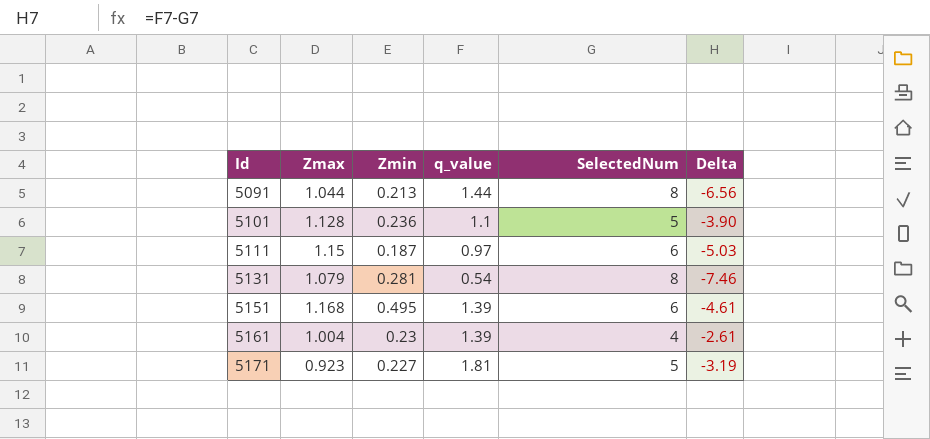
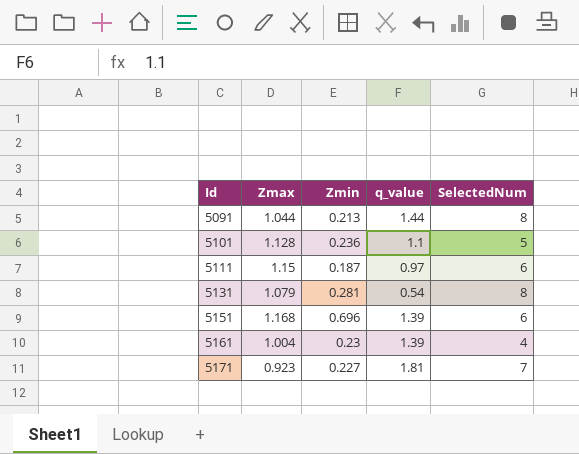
column Delta | formula: [q_value] - [SelectedNum] -> none
5151 | Zmin: 0.495 -> 0.696
5171 | SelectedNum: 5 -> 7

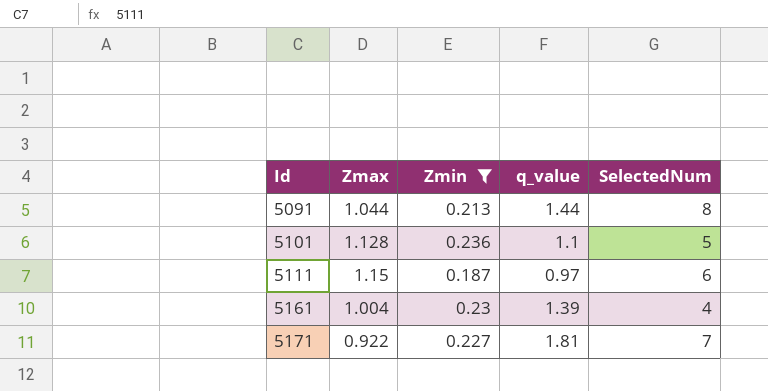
filter: none -> Zmin <= 0.236
5171 | Zmax: 0.923 -> 0.922

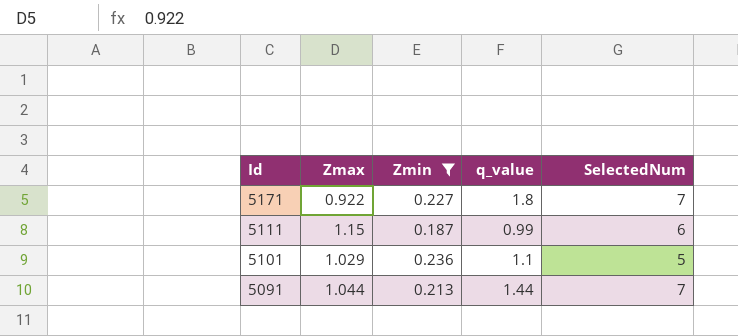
row order: Id ascending -> Id descending
row 5161: 1.004 | 0.23 | 1.39 | 4 -> none
5171 | q_value: 1.81 -> 1.8
5111 | q_value: 0.97 -> 0.99
5101 | Zmax: 1.128 -> 1.029
5091 | SelectedNum: 8 -> 7

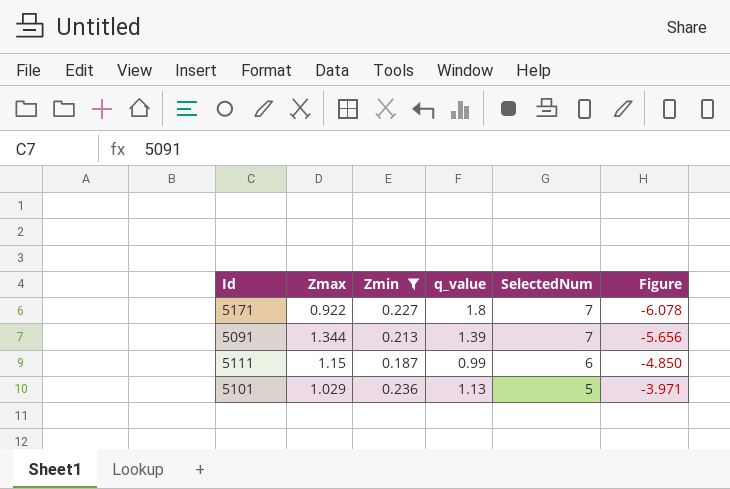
row order: Id descending -> SelectedNum descending
column Figure | formula: none -> [Zmax] - [SelectedNum]
5091 | Zmax: 1.044 -> 1.344
5091 | q_value: 1.44 -> 1.39
5101 | q_value: 1.1 -> 1.13

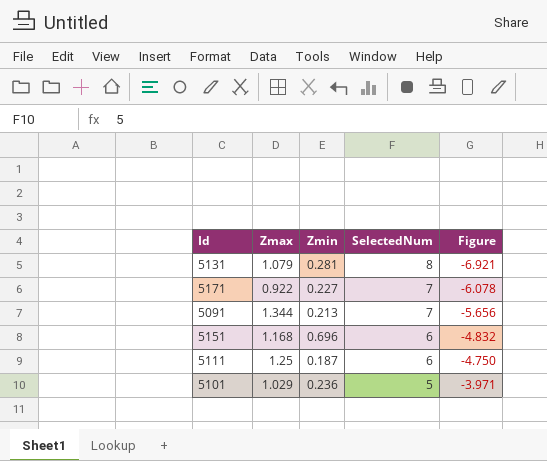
filter: Zmin <= 0.236 -> none
column q_value | position: 4 -> none
5111 | Zmax: 1.15 -> 1.25
5111 | Figure: -4.850 -> -4.750

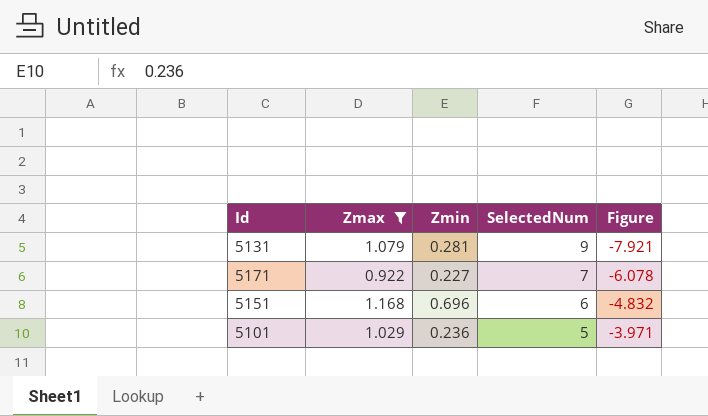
filter: none -> Zmax <= 1.168
5131 | SelectedNum: 8 -> 9
5131 | Figure: -6.921 -> -7.921

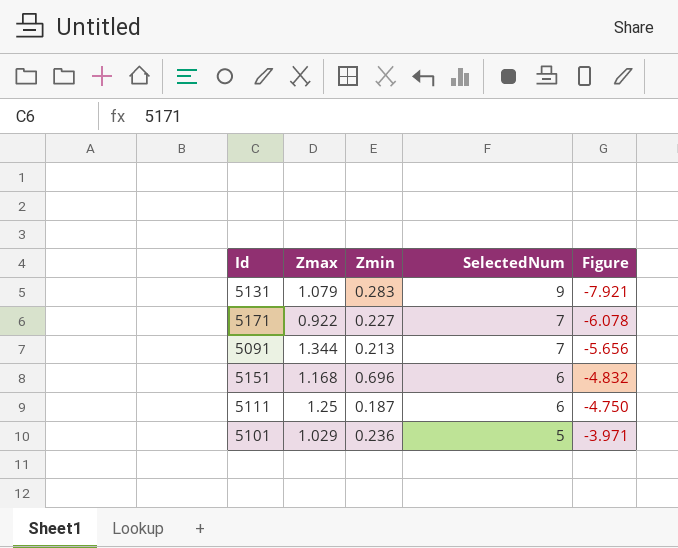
filter: Zmax <= 1.168 -> none
5131 | Zmin: 0.281 -> 0.283

